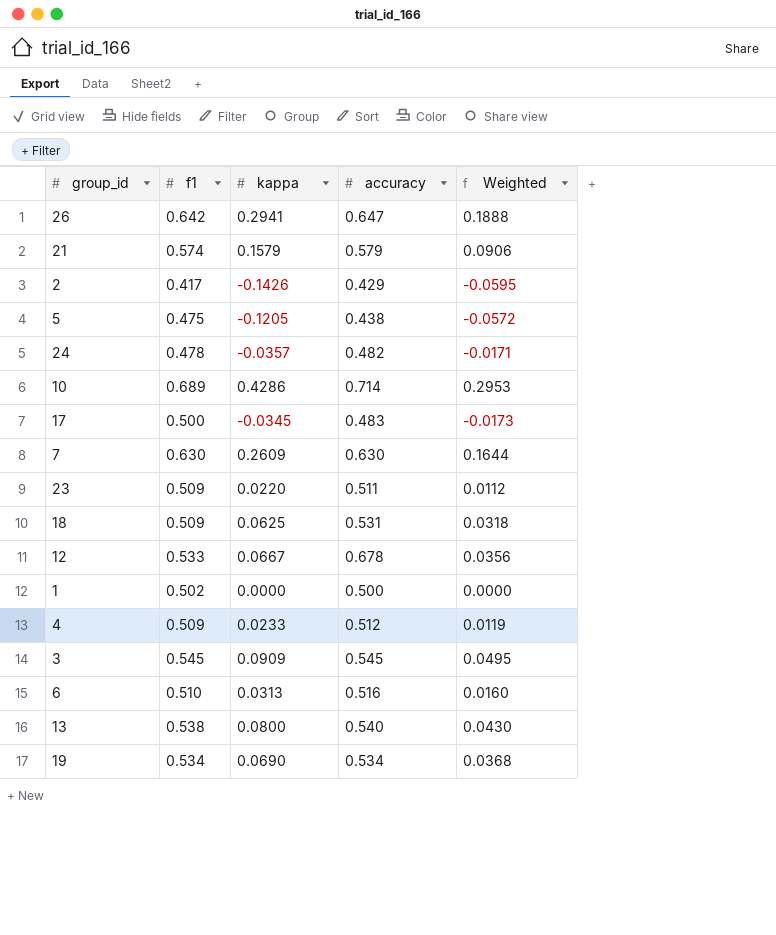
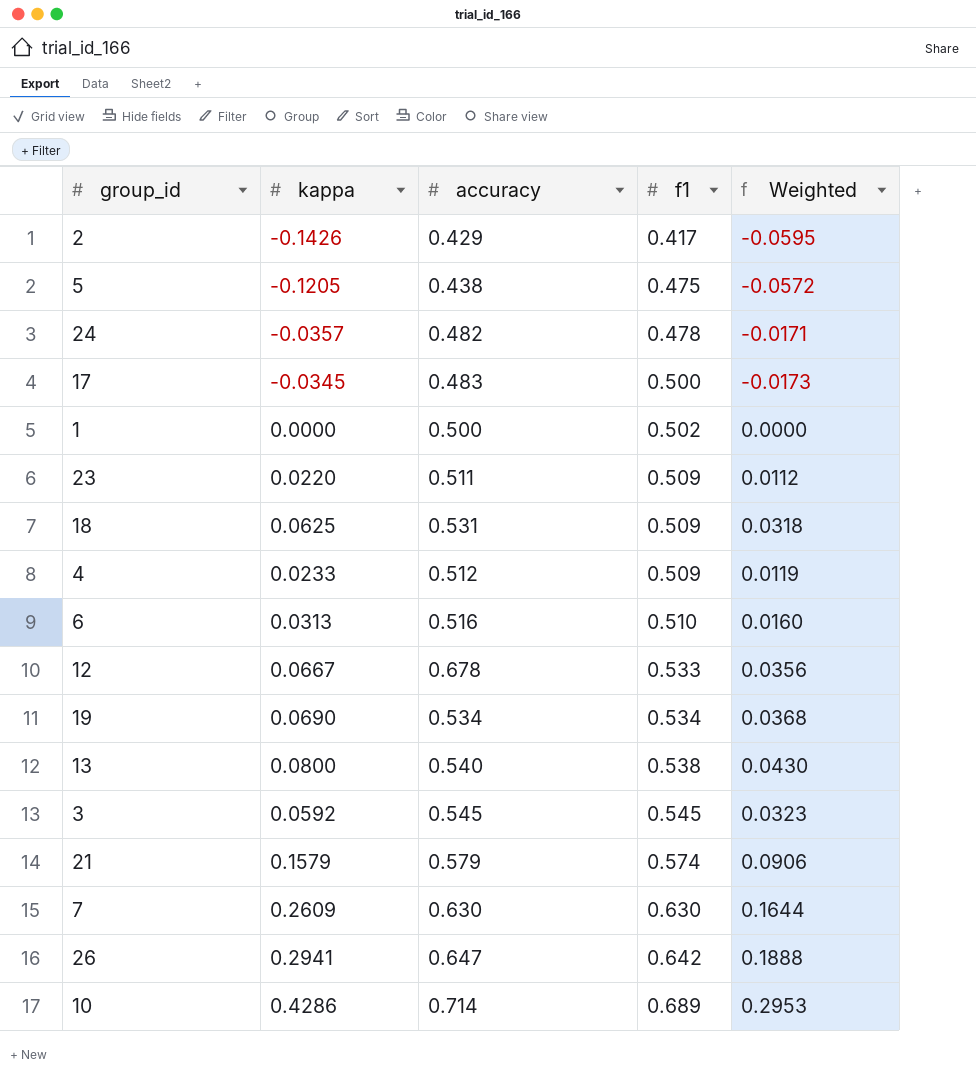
row order: none -> f1 ascending
column f1 | position: 2 -> 4
3 | kappa: 0.0909 -> 0.0592
3 | Weighted: 0.0495 -> 0.0323

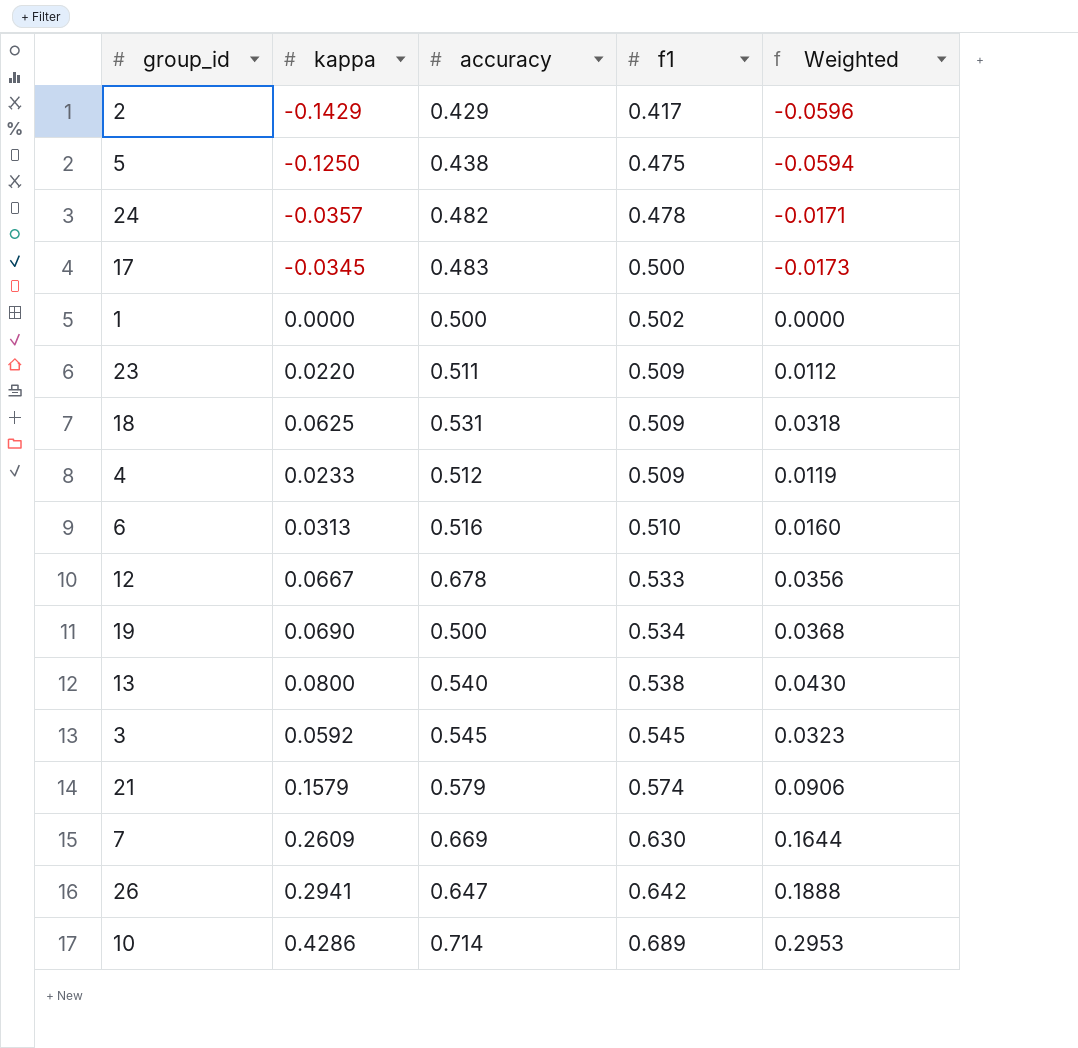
2 | kappa: -0.1426 -> -0.1429
2 | Weighted: -0.0595 -> -0.0596
5 | kappa: -0.1205 -> -0.1250
5 | Weighted: -0.0572 -> -0.0594
19 | accuracy: 0.534 -> 0.500
7 | accuracy: 0.630 -> 0.669

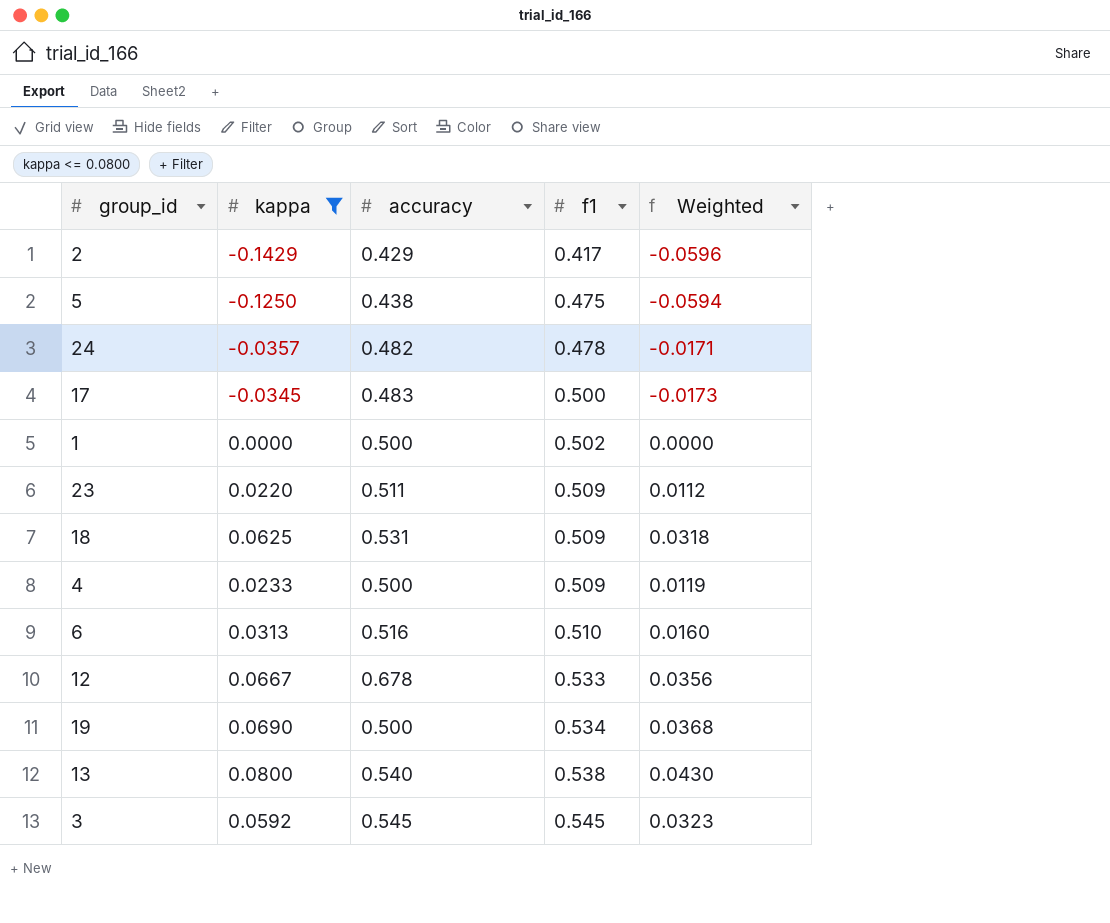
filter: none -> kappa <= 0.0800
4 | accuracy: 0.512 -> 0.500

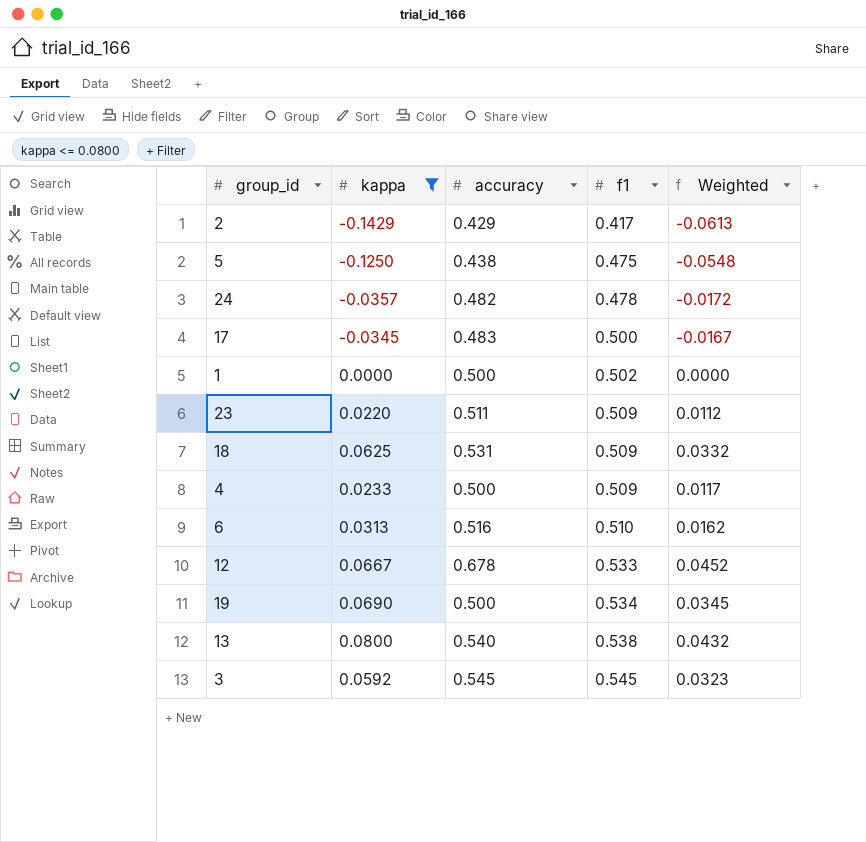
column Weighted | formula: [kappa] * [f1] -> [kappa] * [accuracy]

